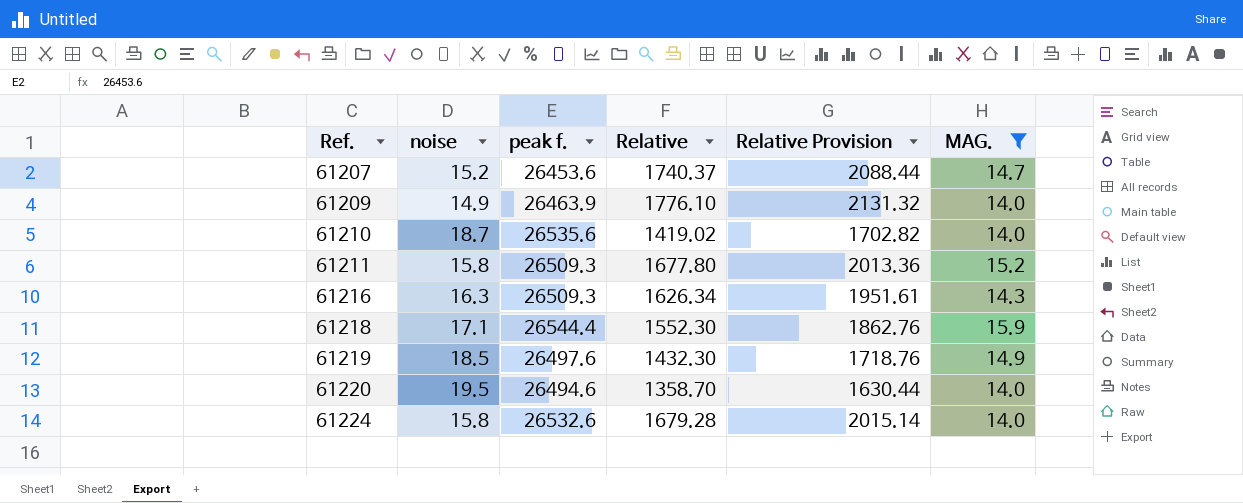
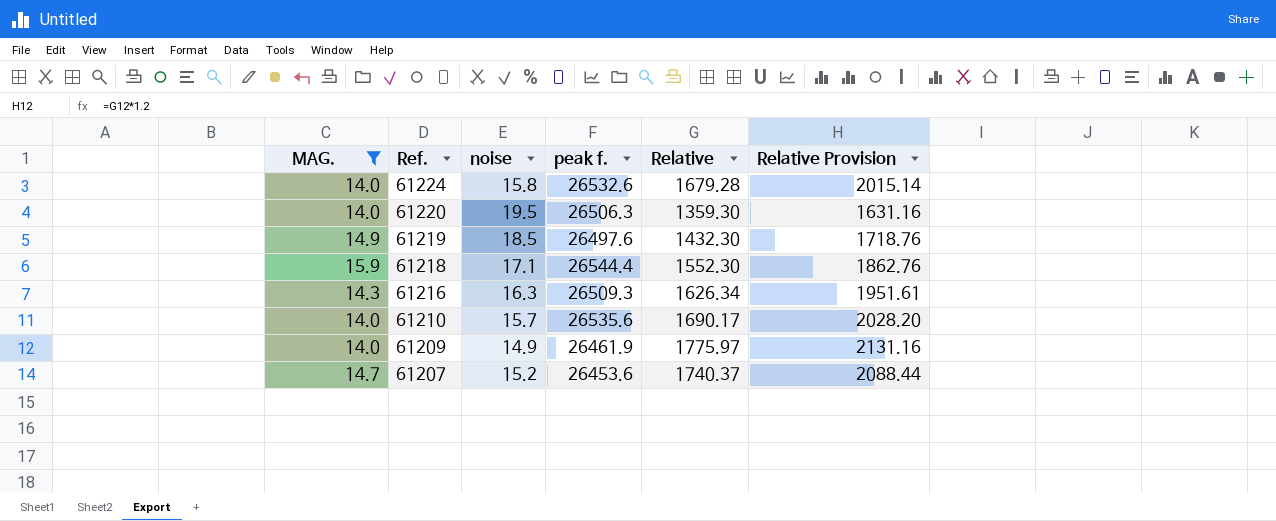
row order: Ref. ascending -> Ref. descending
column MAG. | position: 6 -> 1
row 61211: 15.8 | 26509.3 | 1677.80 | 2013.36 | 15.2 -> none
61220 | peak f.: 26494.6 -> 26506.3
61220 | Relative: 1358.70 -> 1359.30
61220 | Relative Provision: 1630.44 -> 1631.16
61210 | noise: 18.7 -> 15.7
61210 | Relative: 1419.02 -> 1690.17
61210 | Relative Provision: 1702.82 -> 2028.20
61209 | peak f.: 26463.9 -> 26461.9
61209 | Relative: 1776.10 -> 1775.97
61209 | Relative Provision: 2131.32 -> 2131.16

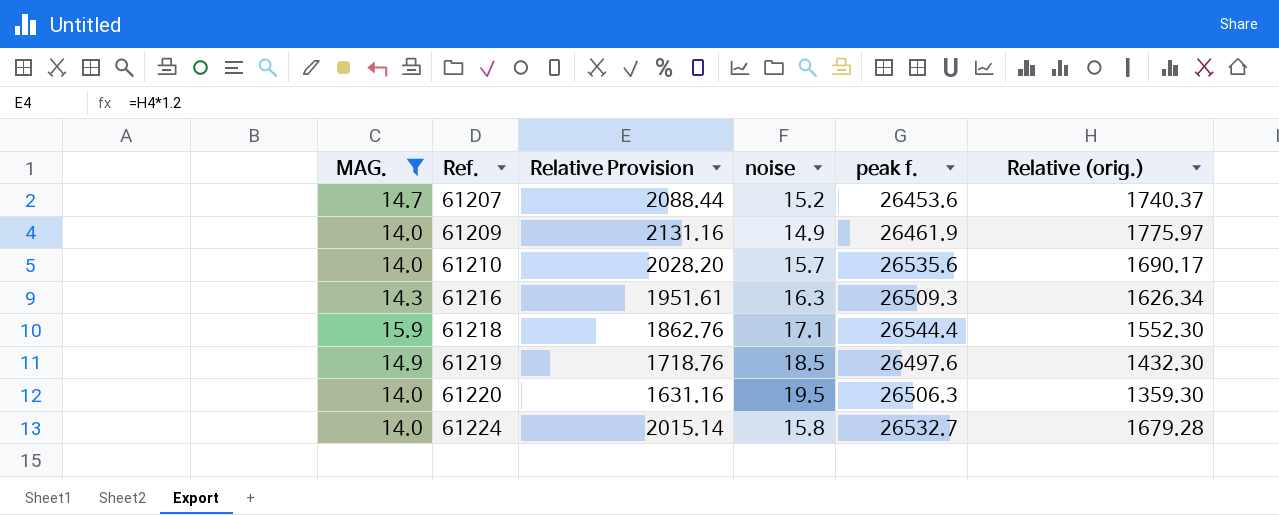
row order: Ref. descending -> Ref. ascending
column Relative Provision | position: 6 -> 3
column name: Relative -> Relative (orig.)
61224 | peak f.: 26532.6 -> 26532.7

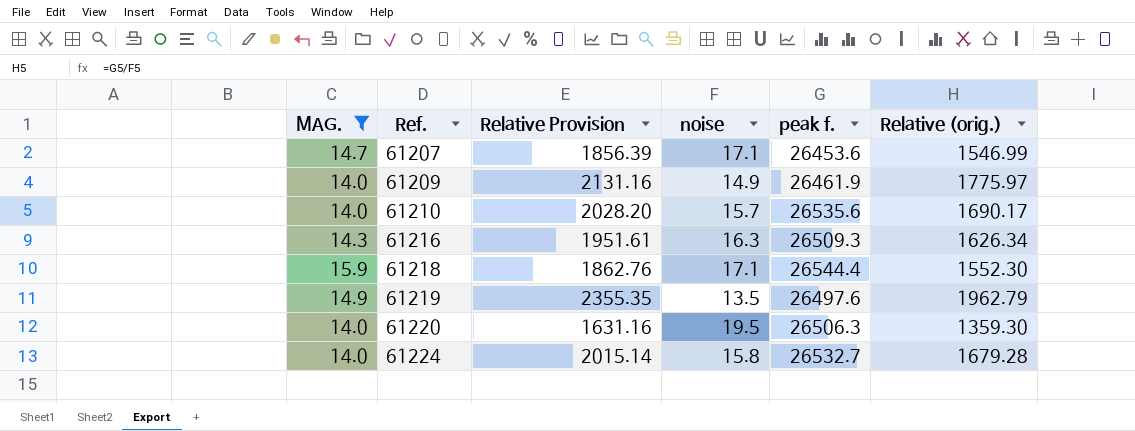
61207 | Relative Provision: 2088.44 -> 1856.39
61207 | noise: 15.2 -> 17.1
61207 | Relative (orig.): 1740.37 -> 1546.99
61219 | Relative Provision: 1718.76 -> 2355.35
61219 | noise: 18.5 -> 13.5
61219 | Relative (orig.): 1432.30 -> 1962.79

